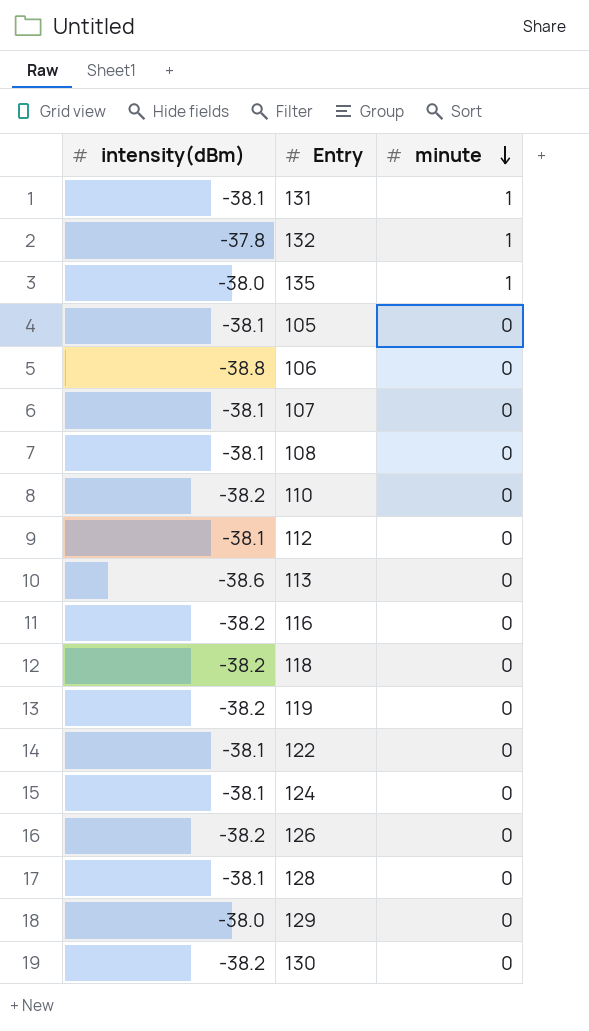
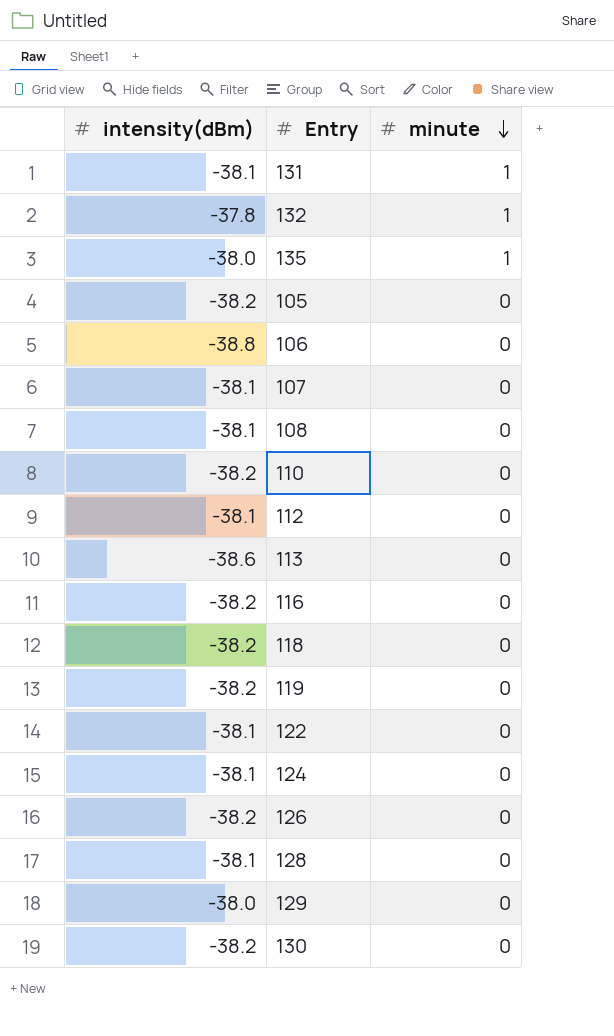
105 | intensity(dBm): -38.1 -> -38.2

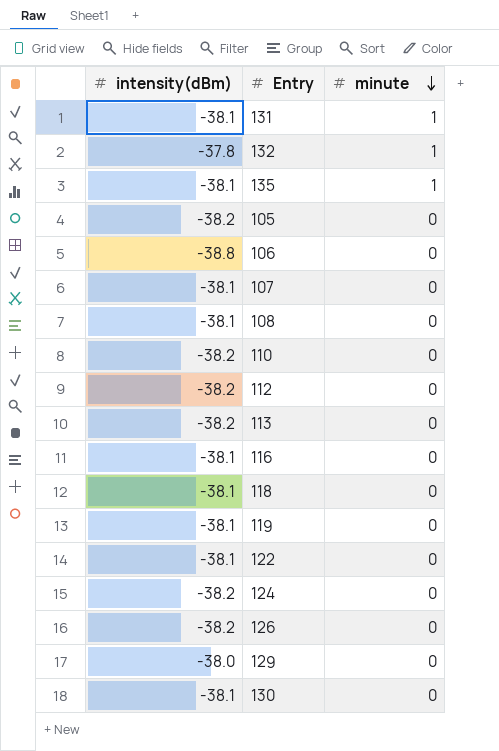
row 128: -38.1 | 0 -> none
135 | intensity(dBm): -38.0 -> -38.1
112 | intensity(dBm): -38.1 -> -38.2
113 | intensity(dBm): -38.6 -> -38.2
116 | intensity(dBm): -38.2 -> -38.1
118 | intensity(dBm): -38.2 -> -38.1
119 | intensity(dBm): -38.2 -> -38.1
124 | intensity(dBm): -38.1 -> -38.2
130 | intensity(dBm): -38.2 -> -38.1

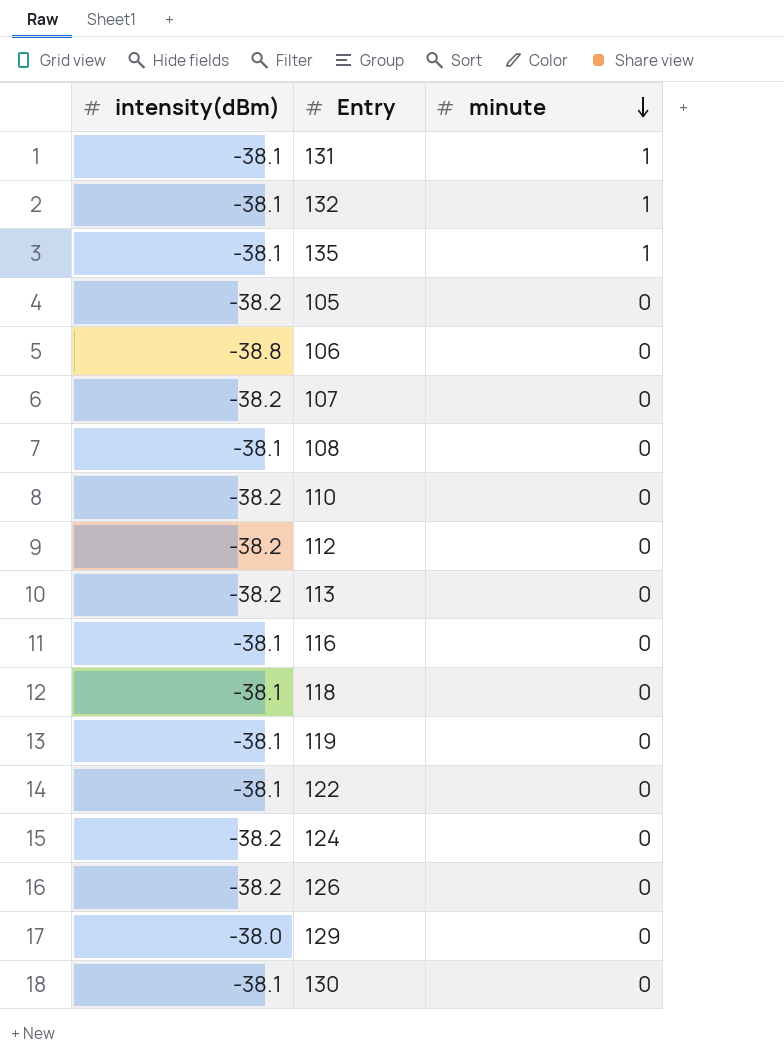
132 | intensity(dBm): -37.8 -> -38.1
107 | intensity(dBm): -38.1 -> -38.2

